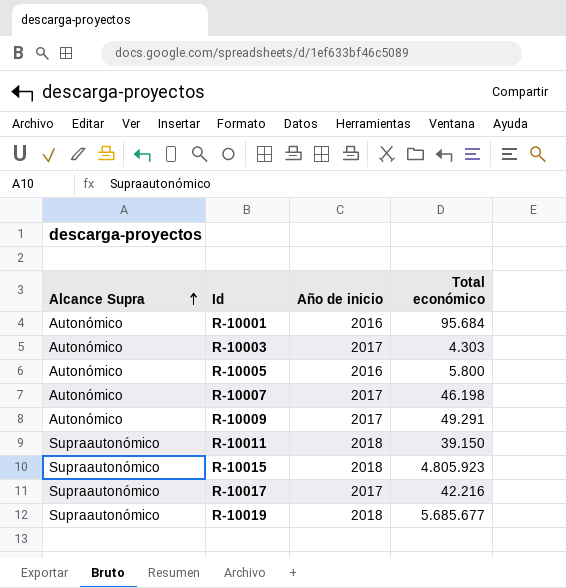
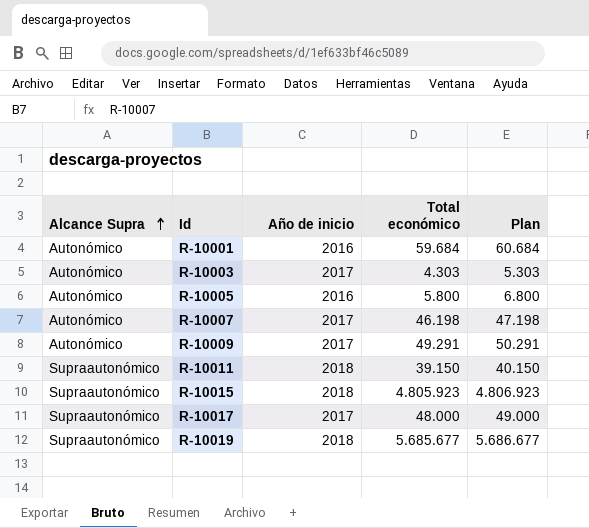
column Plan | formula: none -> [Total económico] + 1000
R-10001 | Total económico: 95.684 -> 59.684
R-10017 | Total económico: 42.216 -> 48.000

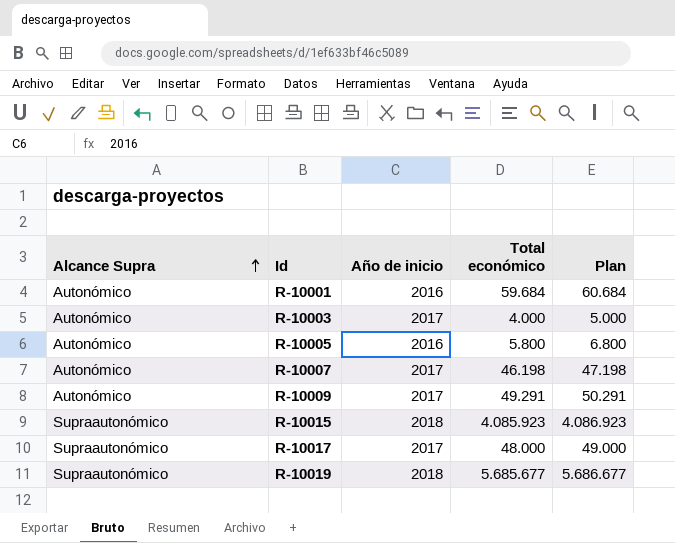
row R-10011: Supraautonómico | 2018 | 39.150 | 40.150 -> none
R-10003 | Total económico: 4.303 -> 4.000
R-10003 | Plan: 5.303 -> 5.000
R-10015 | Total económico: 4.805.923 -> 4.085.923
R-10015 | Plan: 4.806.923 -> 4.086.923

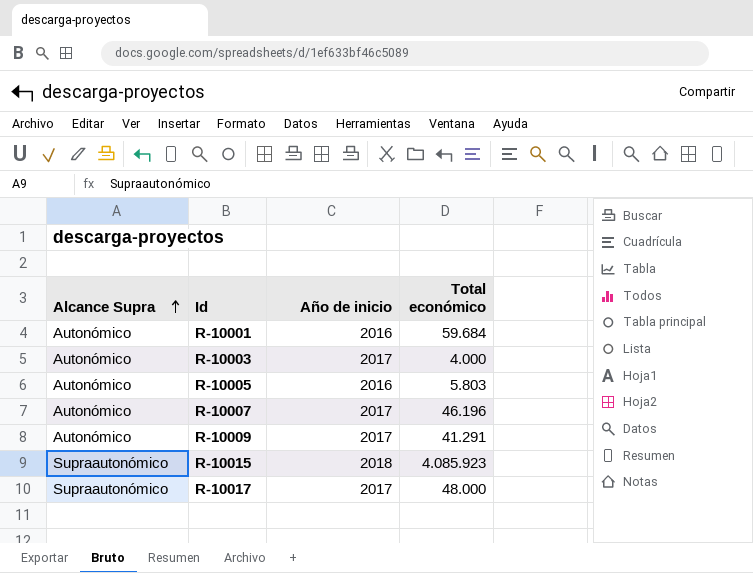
column Plan | formula: [Total económico] + 1000 -> none
row R-10019: Supraautonómico | 2018 | 5.685.677 | 5.686.677 -> none
R-10005 | Total económico: 5.800 -> 5.803
R-10007 | Total económico: 46.198 -> 46.196
R-10009 | Total económico: 49.291 -> 41.291

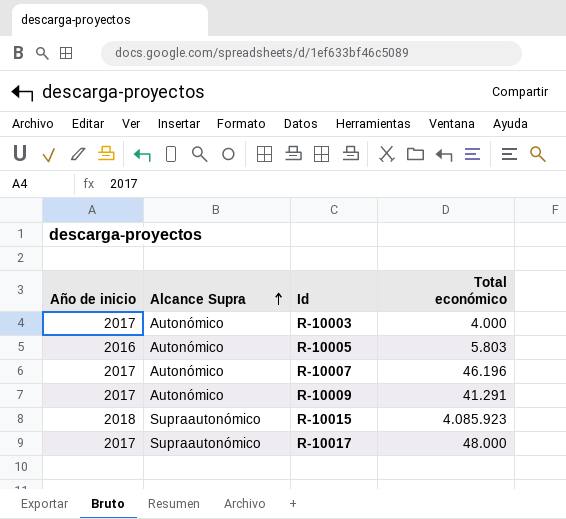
column Año de inicio | position: 3 -> 1
row R-10001: Autonómico | 2016 | 59.684 -> none

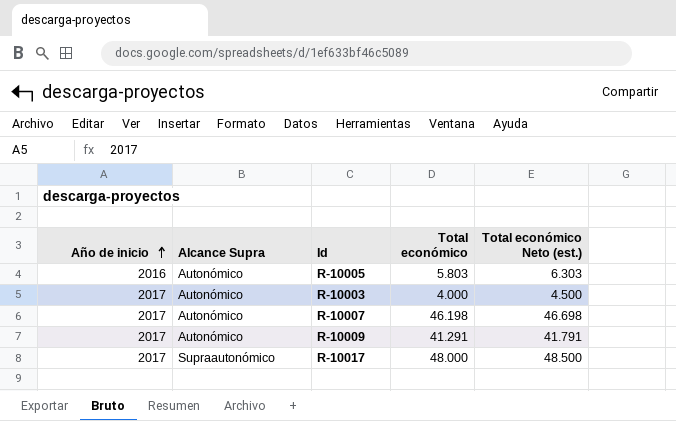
row order: Alcance Supra ascending -> Año de inicio ascending
column Total económico Neto (est.) | formula: none -> [Total económico] + 500
row R-10015: 2018 | Supraautonómico | 4.085.923 -> none
R-10007 | Total económico: 46.196 -> 46.198

